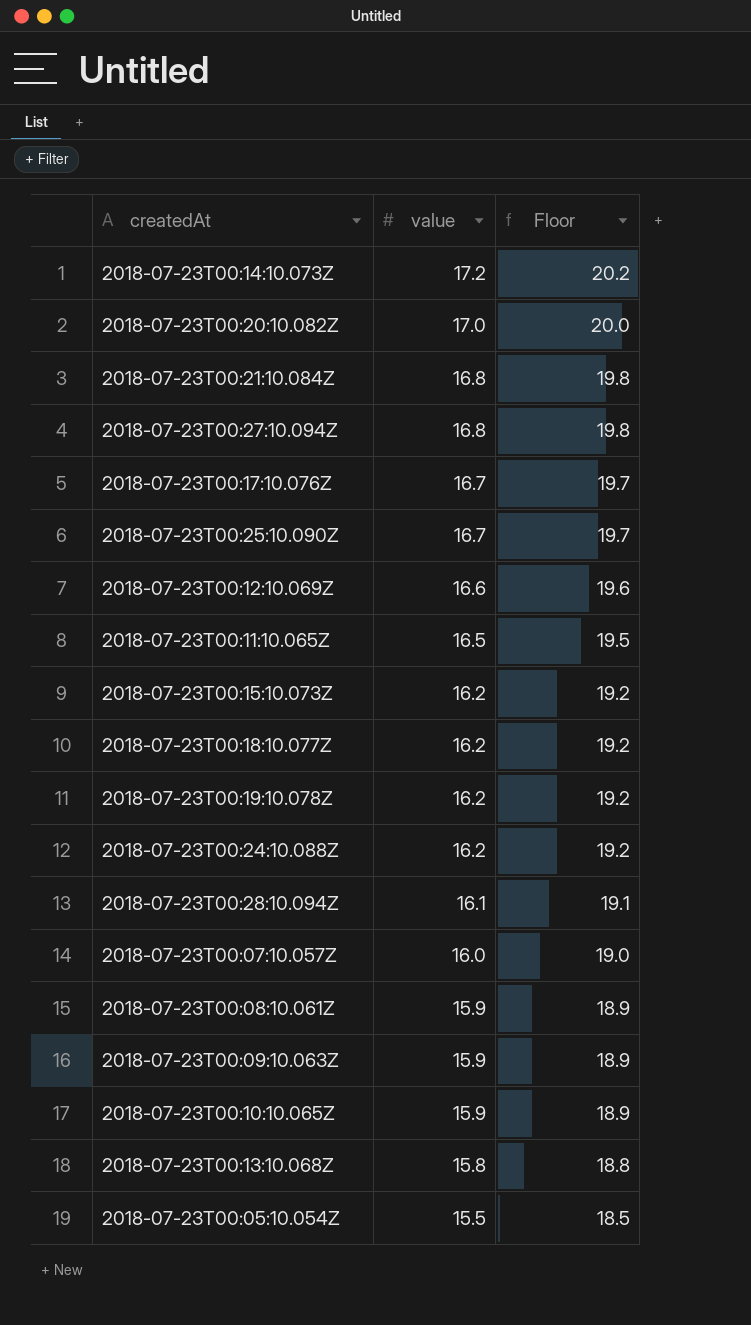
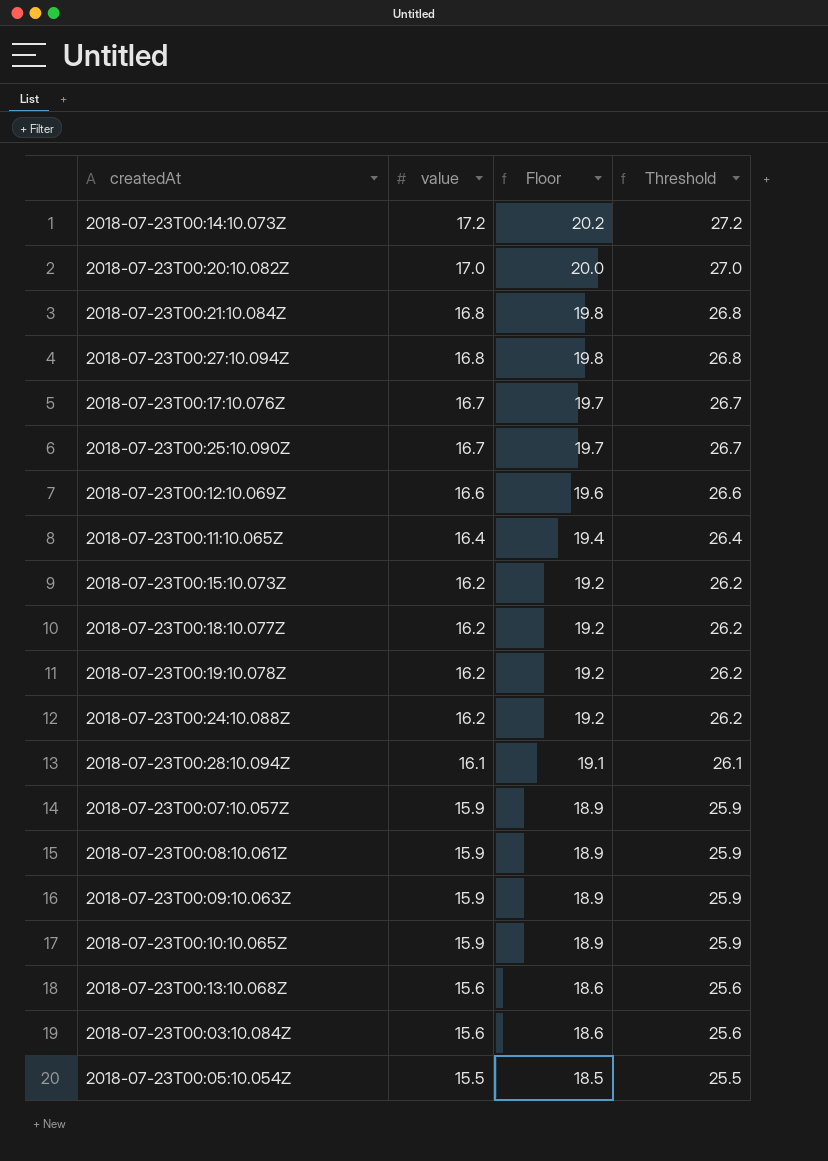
column Threshold | formula: none -> [value] + 10
2018-07-23T00:11:10.065Z | value: 16.5 -> 16.4
2018-07-23T00:11:10.065Z | Floor: 19.5 -> 19.4
2018-07-23T00:07:10.057Z | value: 16.0 -> 15.9
2018-07-23T00:07:10.057Z | Floor: 19.0 -> 18.9
2018-07-23T00:13:10.068Z | value: 15.8 -> 15.6
2018-07-23T00:13:10.068Z | Floor: 18.8 -> 18.6
row 2018-07-23T00:03:10.084Z: none -> 15.6 | 18.6 | 25.6

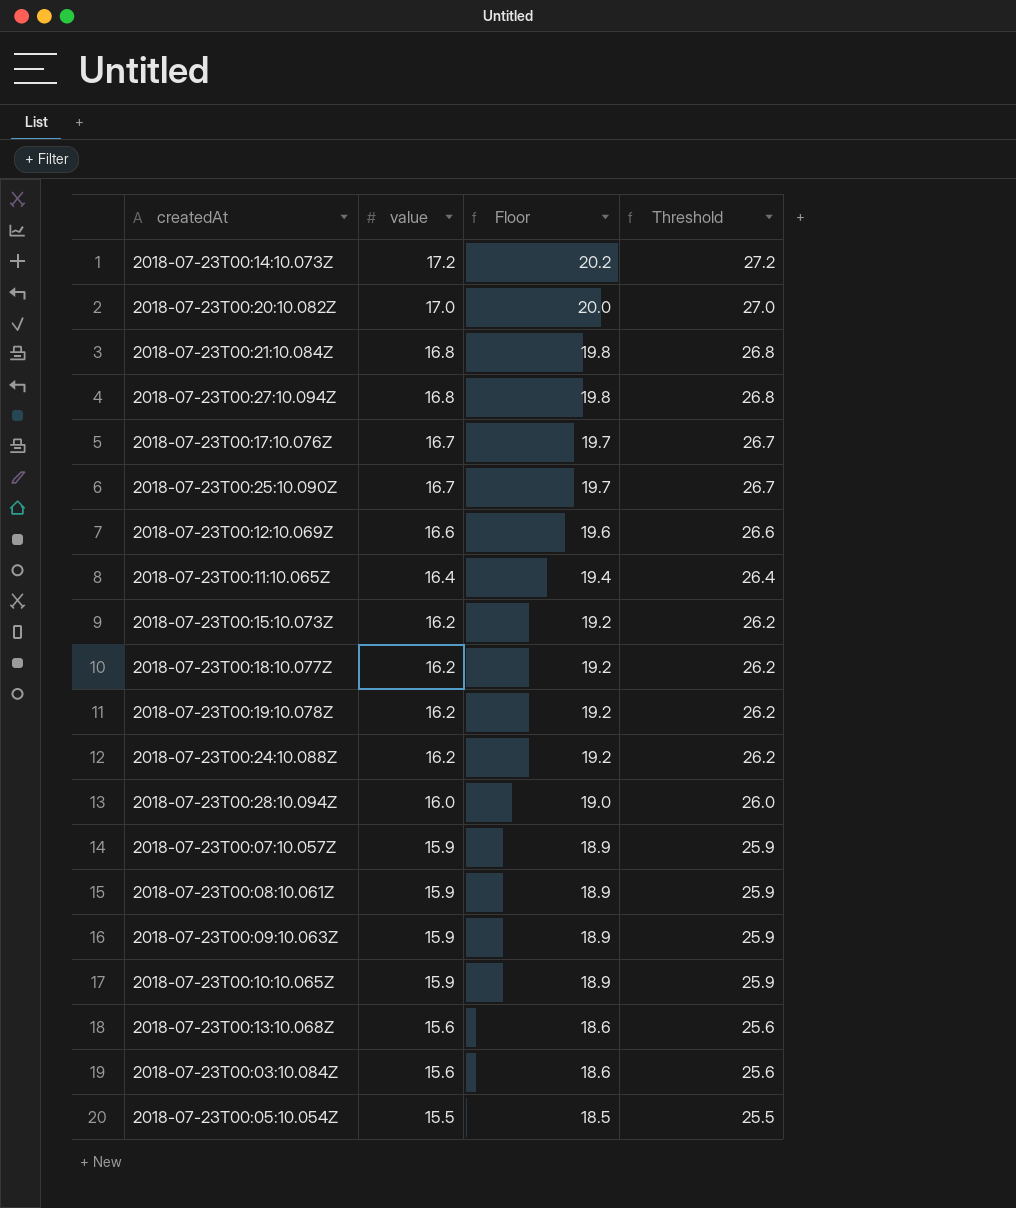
2018-07-23T00:28:10.094Z | value: 16.1 -> 16.0
2018-07-23T00:28:10.094Z | Floor: 19.1 -> 19.0
2018-07-23T00:28:10.094Z | Threshold: 26.1 -> 26.0

